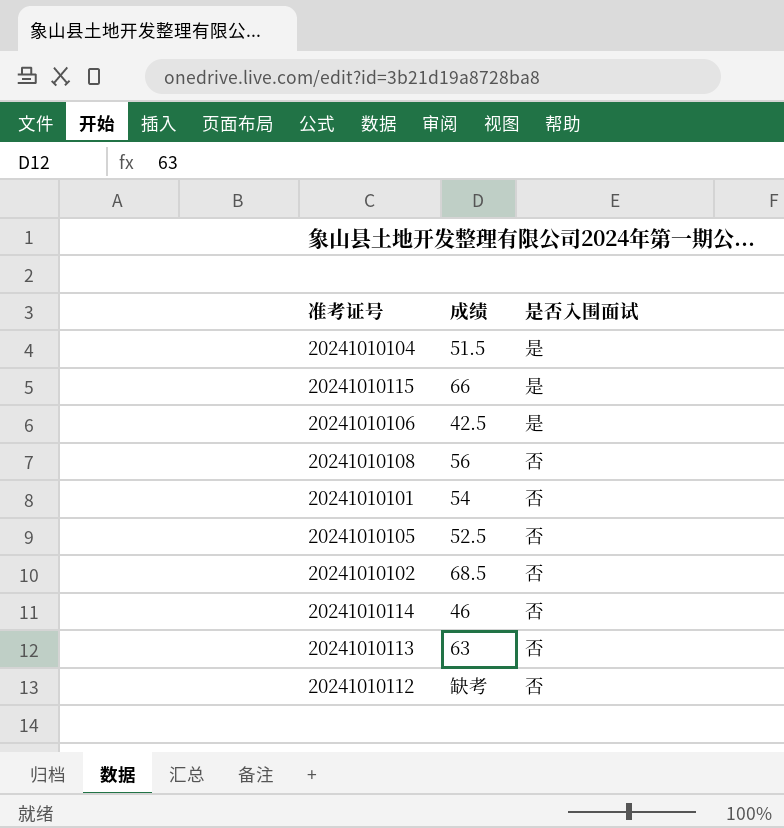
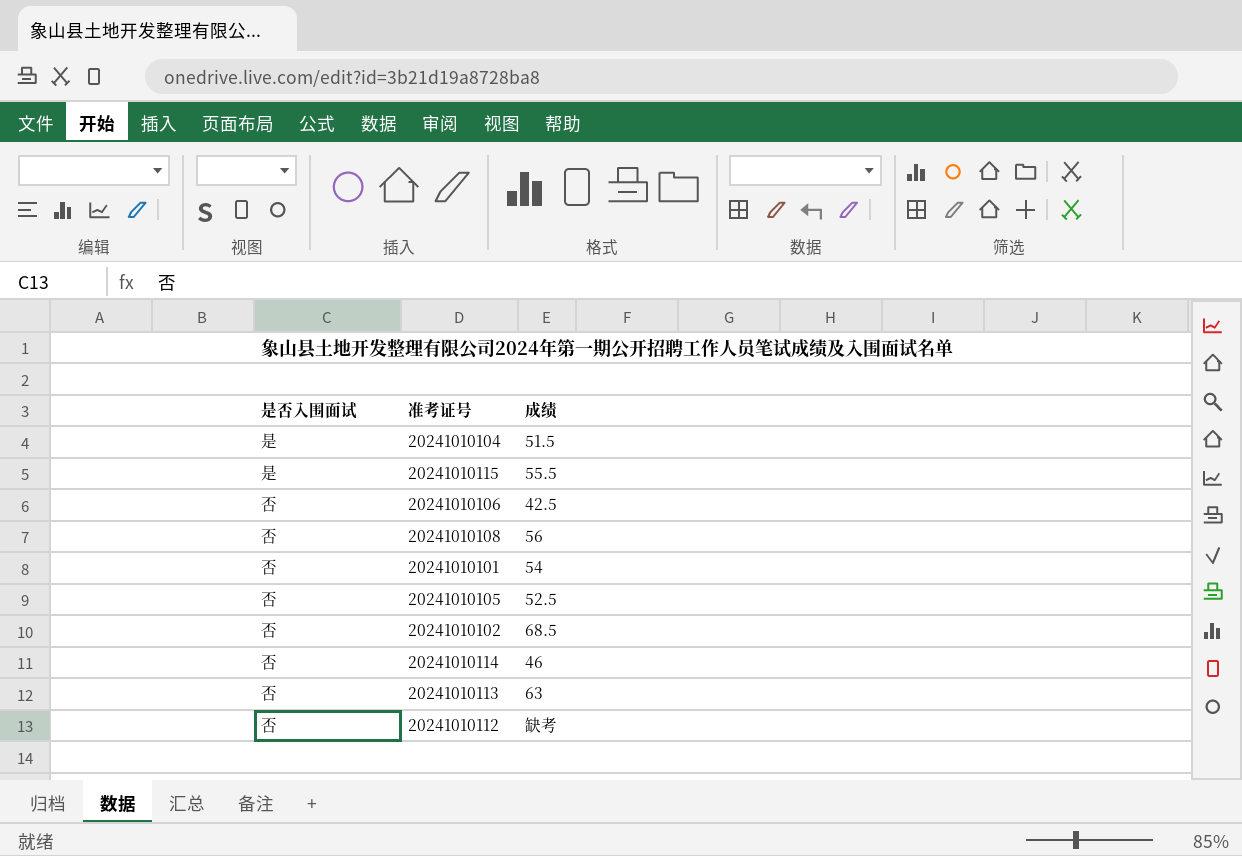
column 是否入围面试 | position: 3 -> 1
20241010115 | 成绩: 66 -> 55.5
20241010106 | 是否入围面试: 是 -> 否

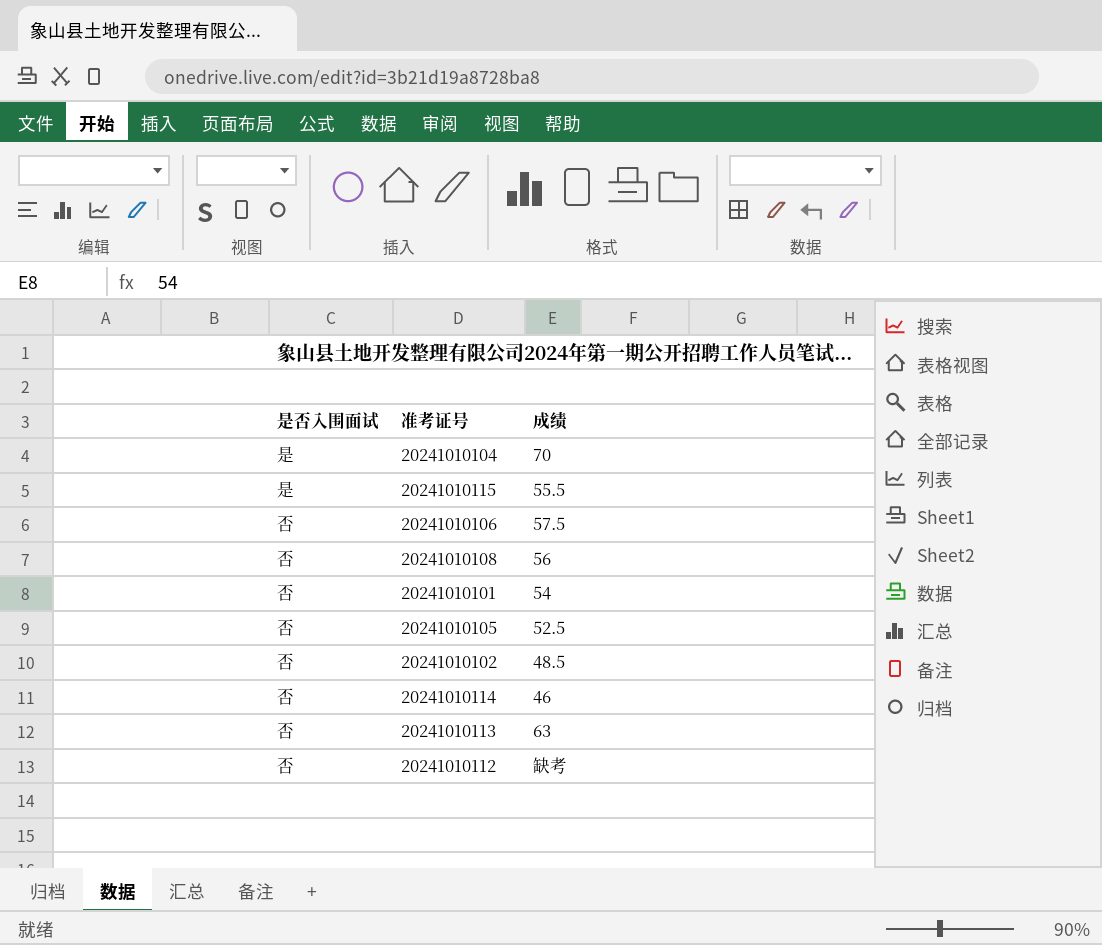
20241010104 | 成绩: 51.5 -> 70
20241010106 | 成绩: 42.5 -> 57.5
20241010102 | 成绩: 68.5 -> 48.5

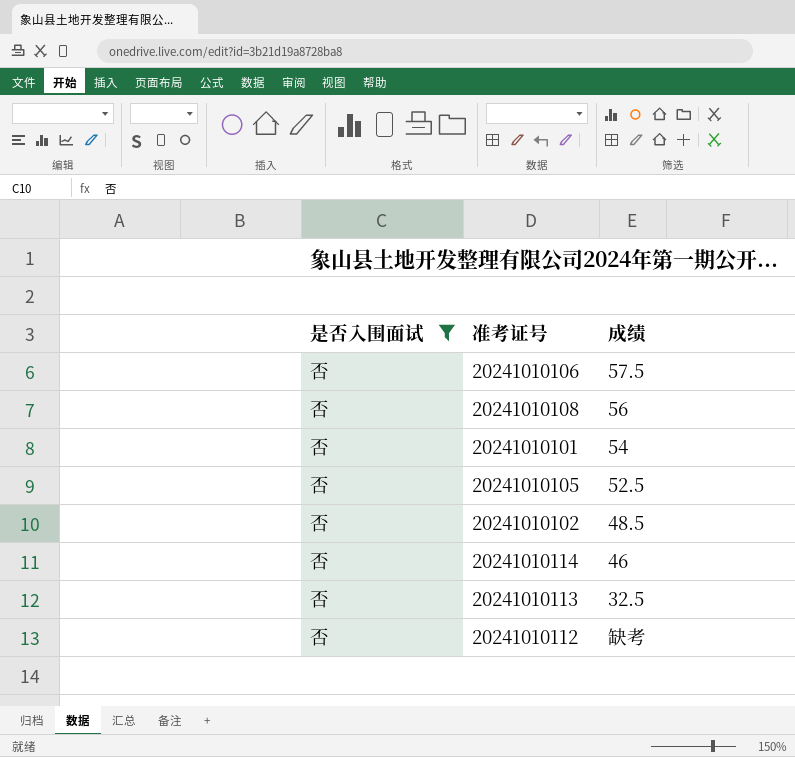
filter: none -> 是否入围面试 = 否
20241010113 | 成绩: 63 -> 32.5

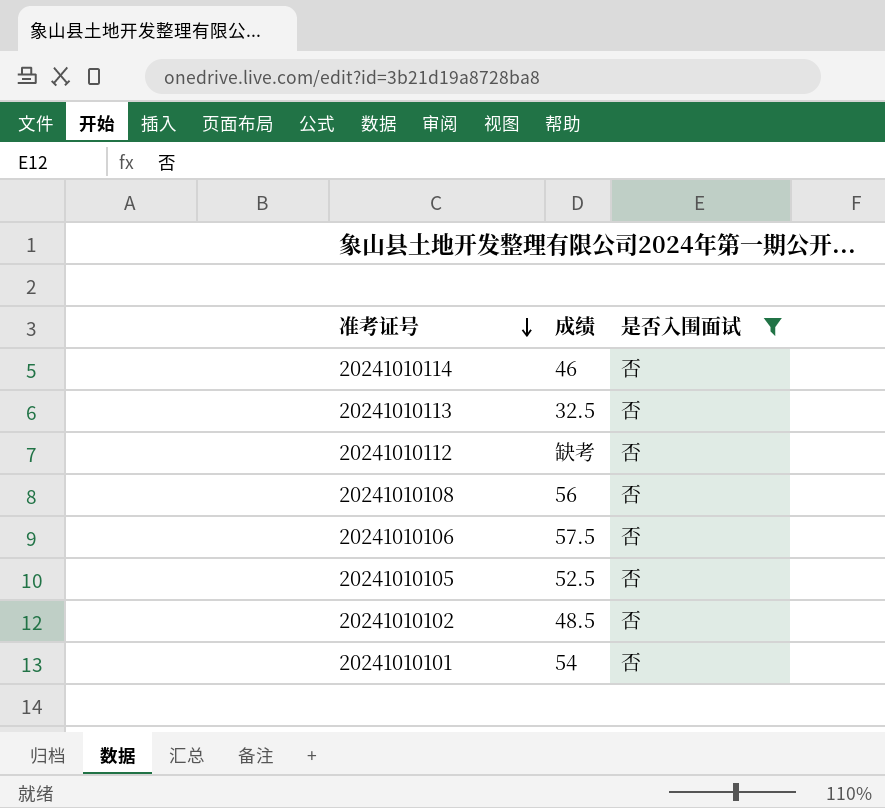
row order: none -> 准考证号 descending
column 是否入围面试 | position: 1 -> 3

